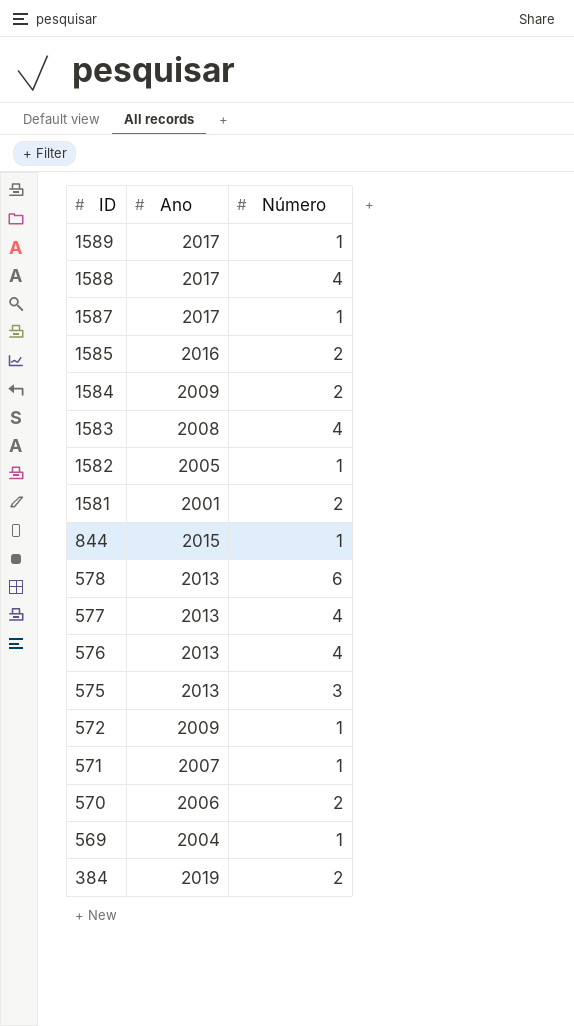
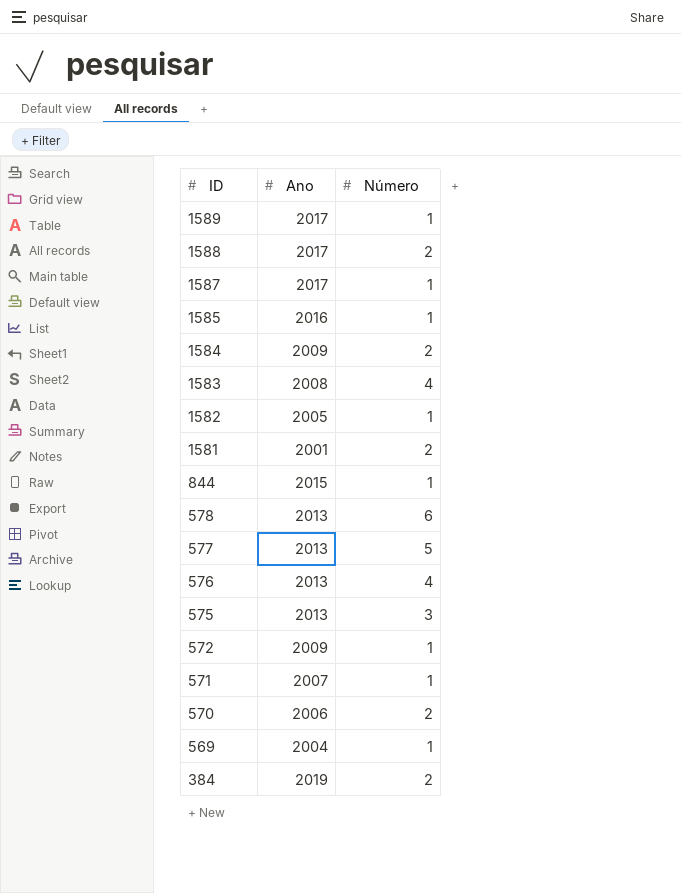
1588 | Número: 4 -> 2
1585 | Número: 2 -> 1
577 | Número: 4 -> 5

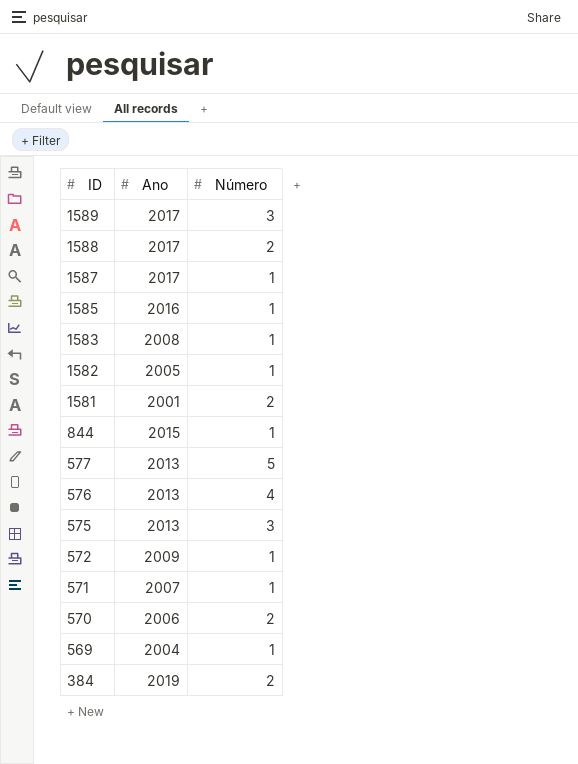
row 1584: 2009 | 2 -> none
row 578: 2013 | 6 -> none
1589 | Número: 1 -> 3
1583 | Número: 4 -> 1

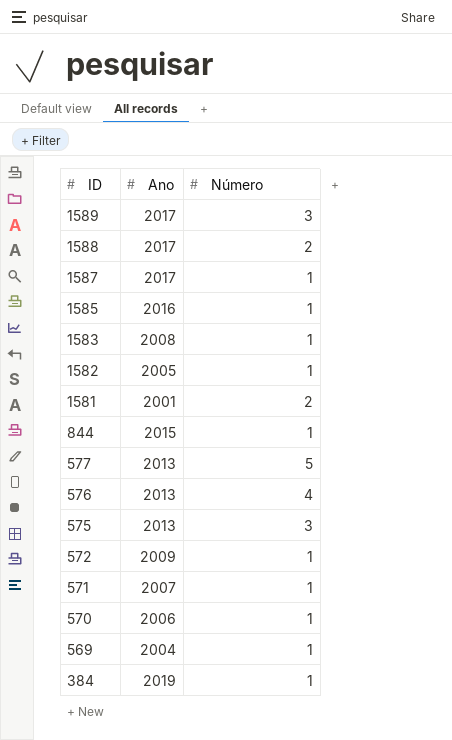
570 | Número: 2 -> 1
384 | Número: 2 -> 1

